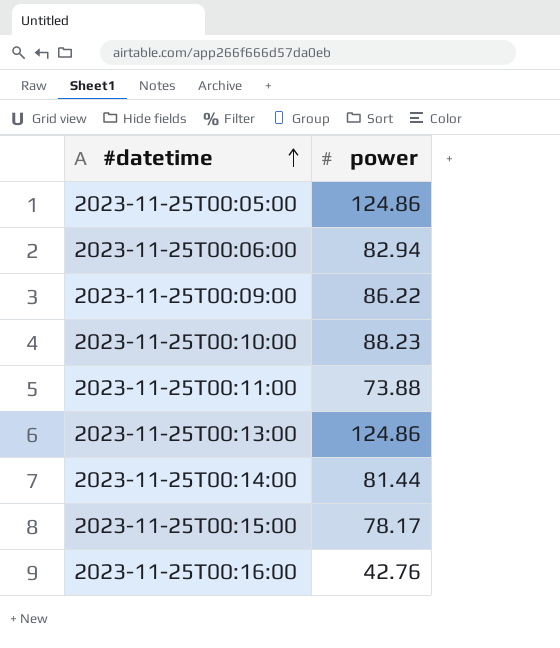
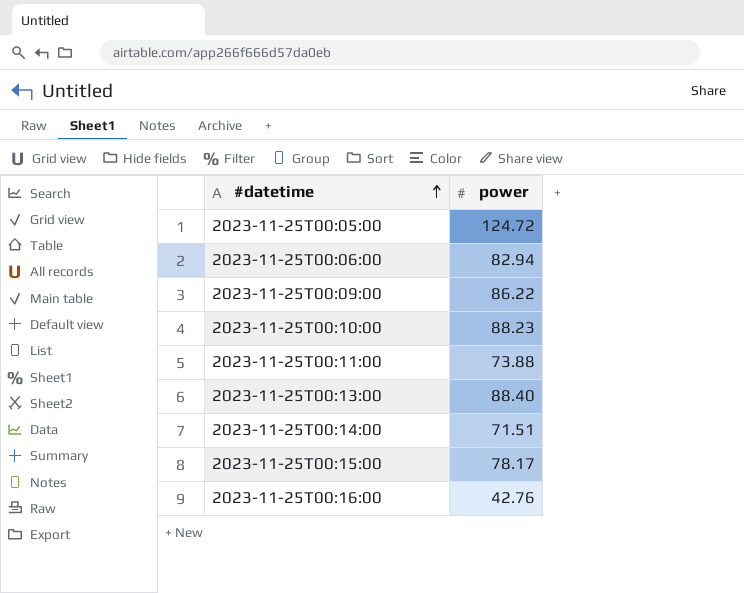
2023-11-25T00:05:00 | power: 124.86 -> 124.72
2023-11-25T00:13:00 | power: 124.86 -> 88.40
2023-11-25T00:14:00 | power: 81.44 -> 71.51

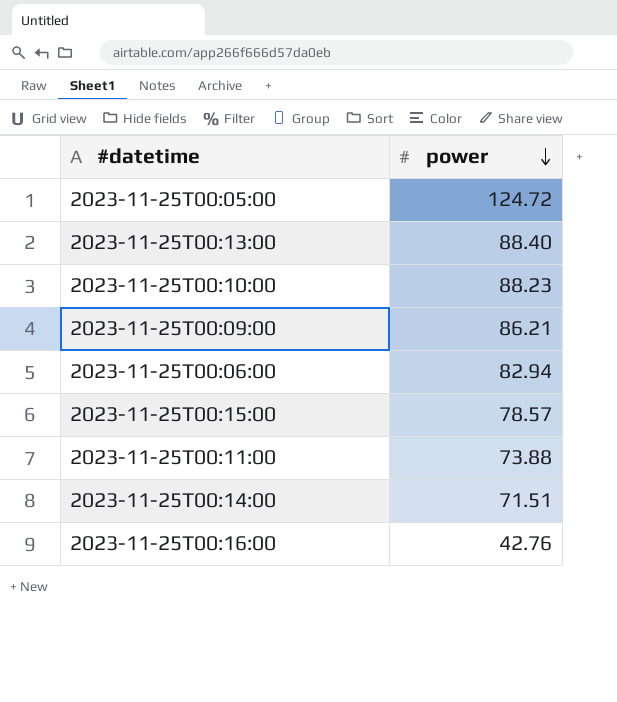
row order: #datetime ascending -> power descending
2023-11-25T00:09:00 | power: 86.22 -> 86.21
2023-11-25T00:15:00 | power: 78.17 -> 78.57

